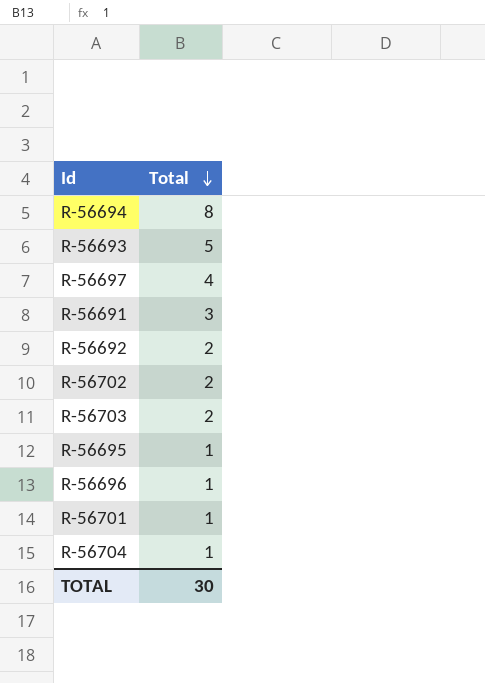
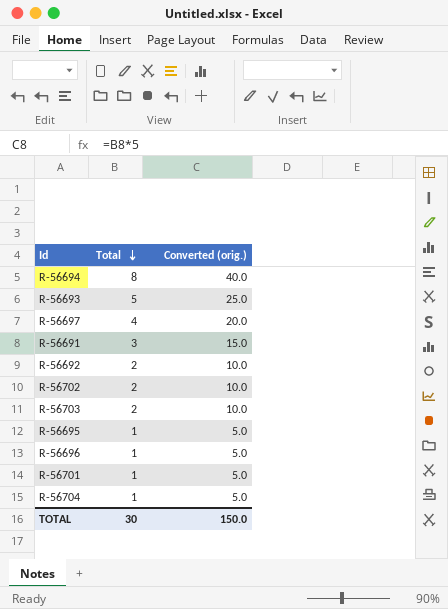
column Converted (orig.) | formula: none -> [Total] * 5

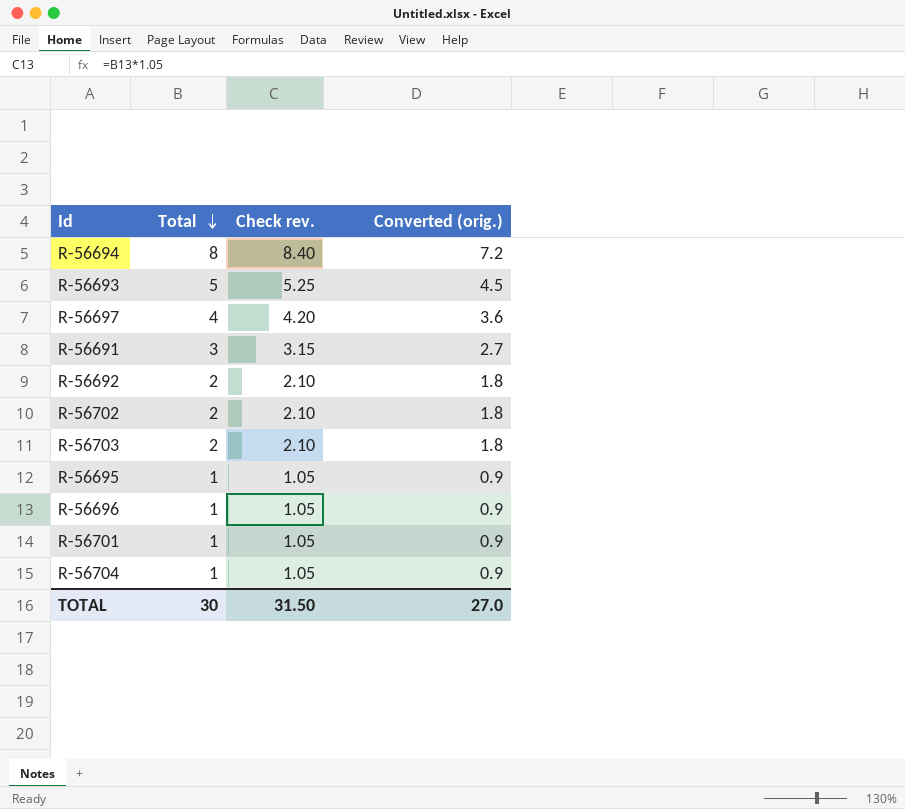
column Check rev. | formula: none -> [Total] * 1.05
column Converted (orig.) | formula: [Total] * 5 -> [Total] * 0.9
TOTAL | Converted (orig.): 150.0 -> 27.0

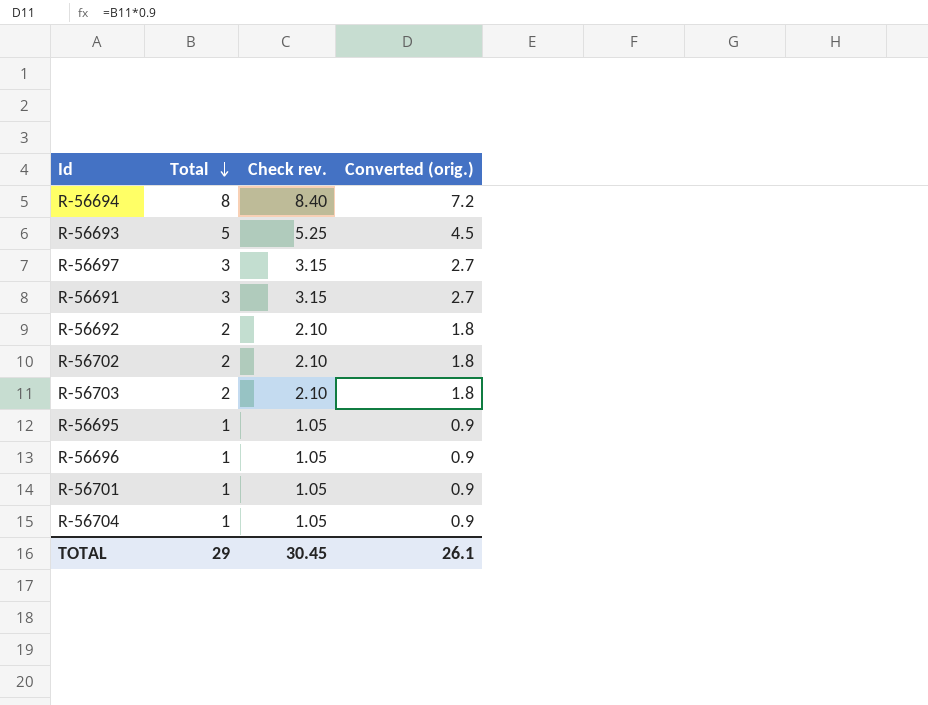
R-56697 | Total: 4 -> 3
R-56697 | Check rev.: 4.20 -> 3.15
R-56697 | Converted (orig.): 3.6 -> 2.7
TOTAL | Total: 30 -> 29
TOTAL | Check rev.: 31.50 -> 30.45
TOTAL | Converted (orig.): 27.0 -> 26.1

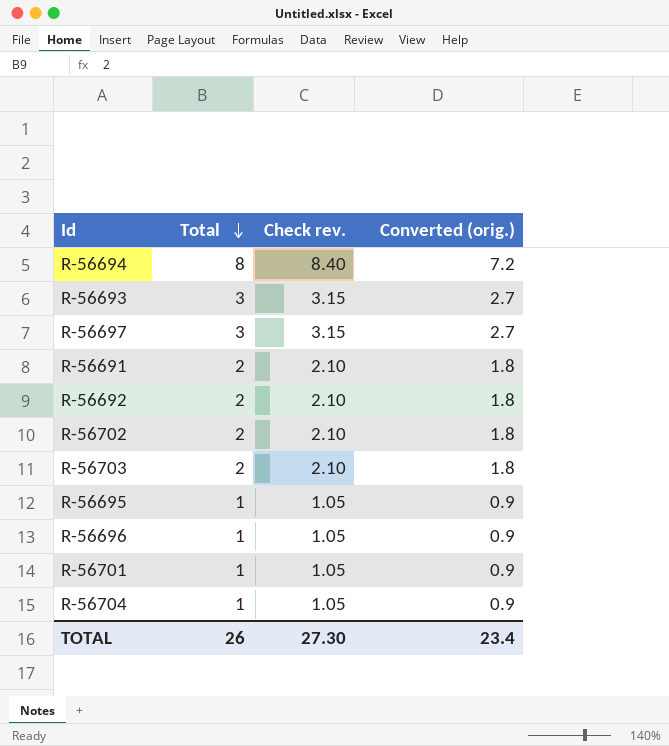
R-56693 | Total: 5 -> 3
R-56693 | Check rev.: 5.25 -> 3.15
R-56693 | Converted (orig.): 4.5 -> 2.7
R-56691 | Total: 3 -> 2
R-56691 | Check rev.: 3.15 -> 2.10
R-56691 | Converted (orig.): 2.7 -> 1.8
TOTAL | Total: 29 -> 26
TOTAL | Check rev.: 30.45 -> 27.30
TOTAL | Converted (orig.): 26.1 -> 23.4

